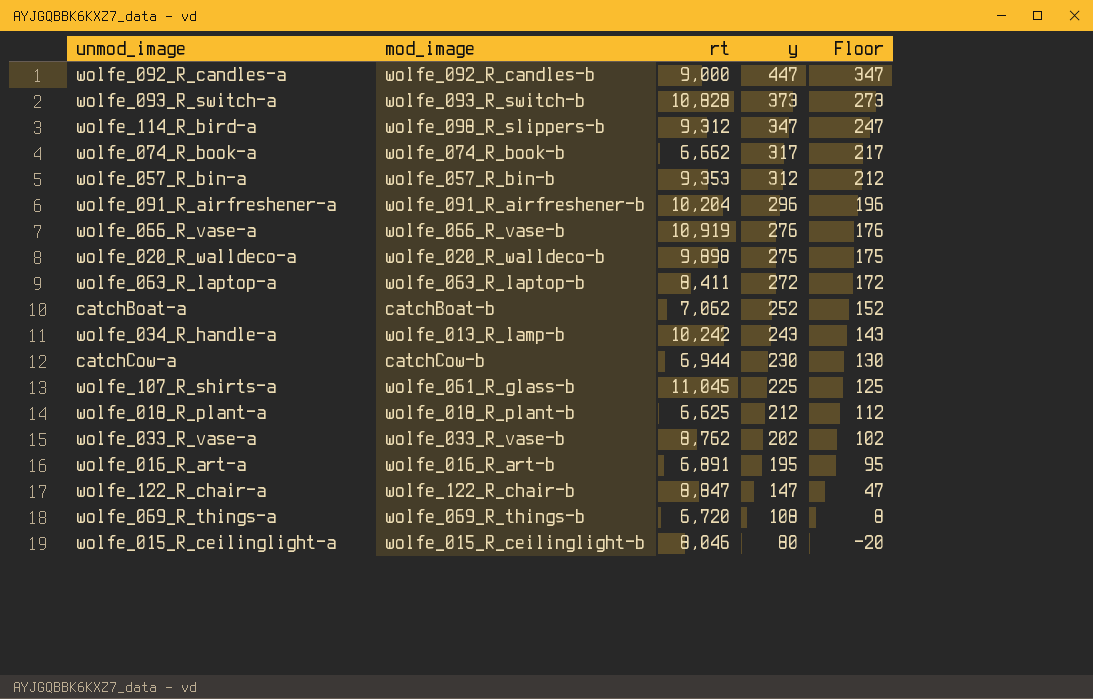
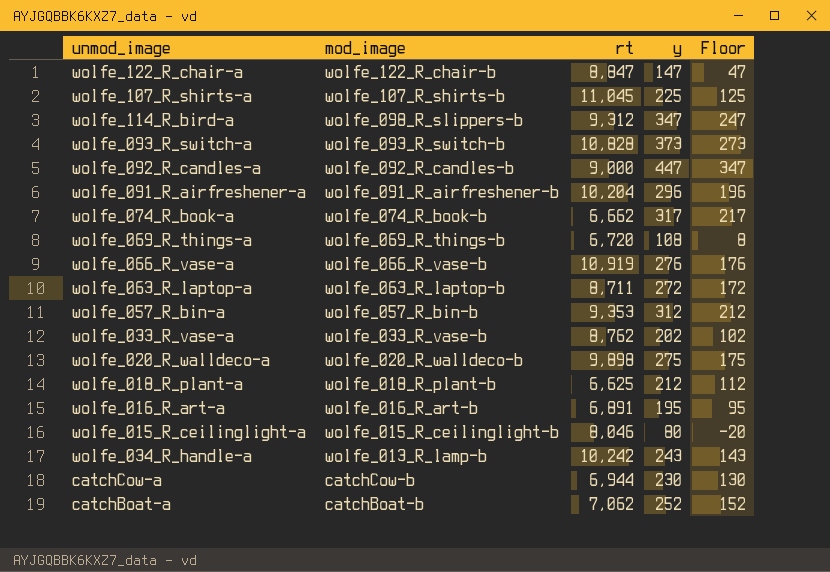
row order: y descending -> mod_image descending
wolfe_107_R_shirts-a | mod_image: wolfe_061_R_glass-b -> wolfe_107_R_shirts-b
wolfe_063_R_laptop-a | rt: 8,411 -> 8,711

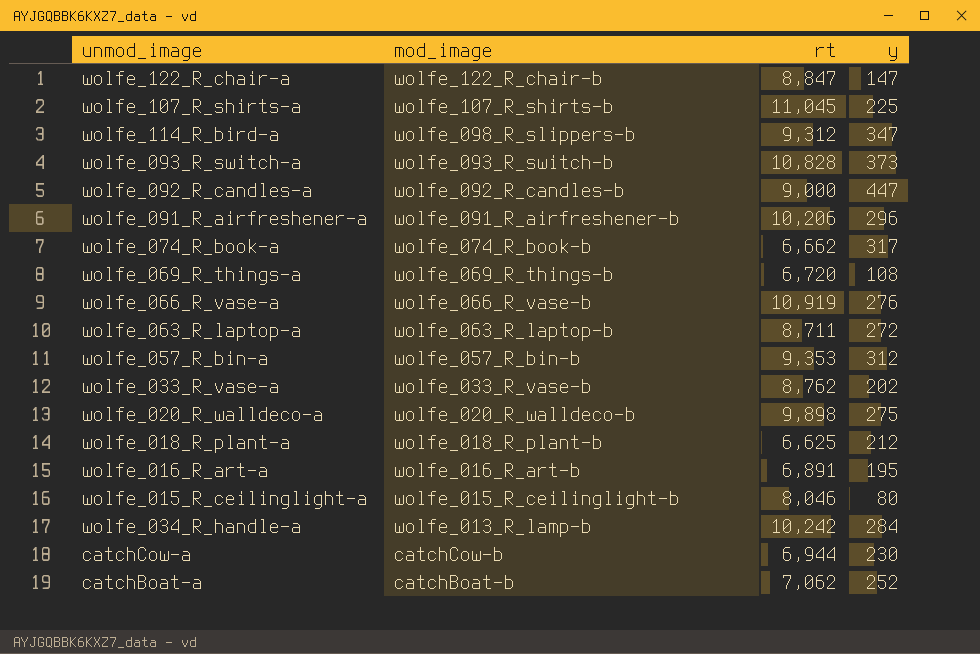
column Floor | formula: [y] - 100 -> none
wolfe_091_R_airfreshener-a | rt: 10,204 -> 10,206
wolfe_034_R_handle-a | y: 243 -> 284

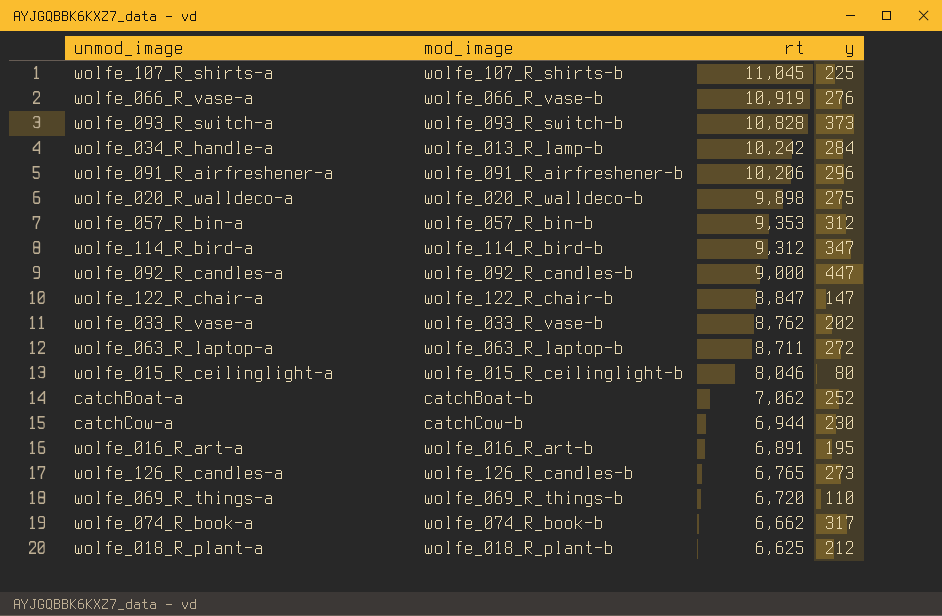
row order: mod_image descending -> rt descending
wolfe_114_R_bird-a | mod_image: wolfe_098_R_slippers-b -> wolfe_114_R_bird-b
row wolfe_126_R_candles-a: none -> wolfe_126_R_candles-b | 6,765 | 273
wolfe_069_R_things-a | y: 108 -> 110

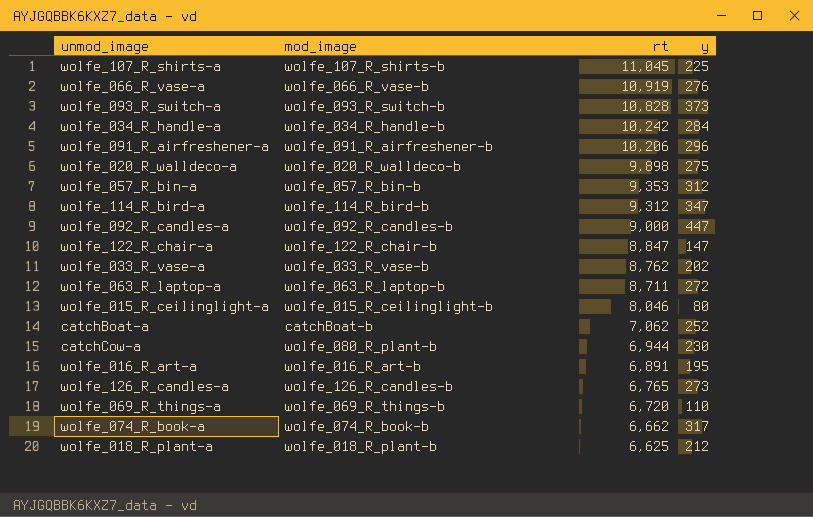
wolfe_034_R_handle-a | mod_image: wolfe_013_R_lamp-b -> wolfe_034_R_handle-b
catchCow-a | mod_image: catchCow-b -> wolfe_080_R_plant-b

